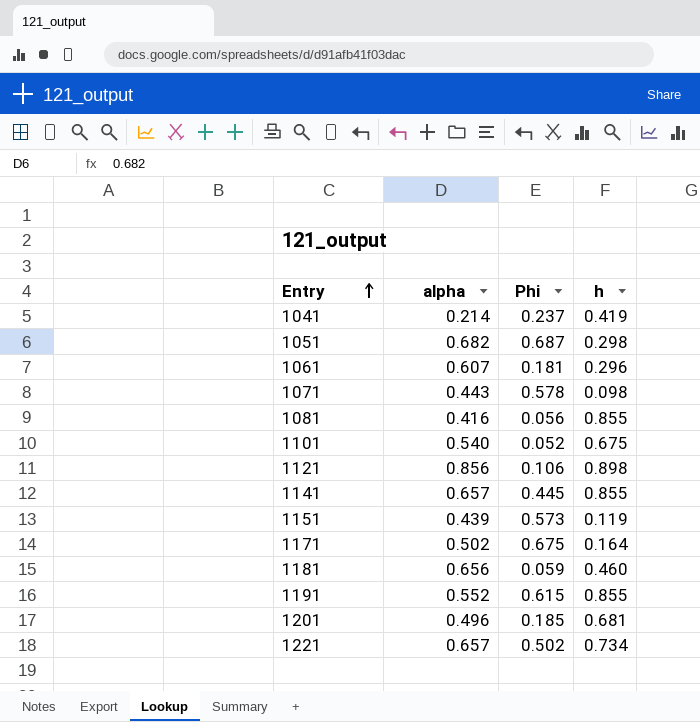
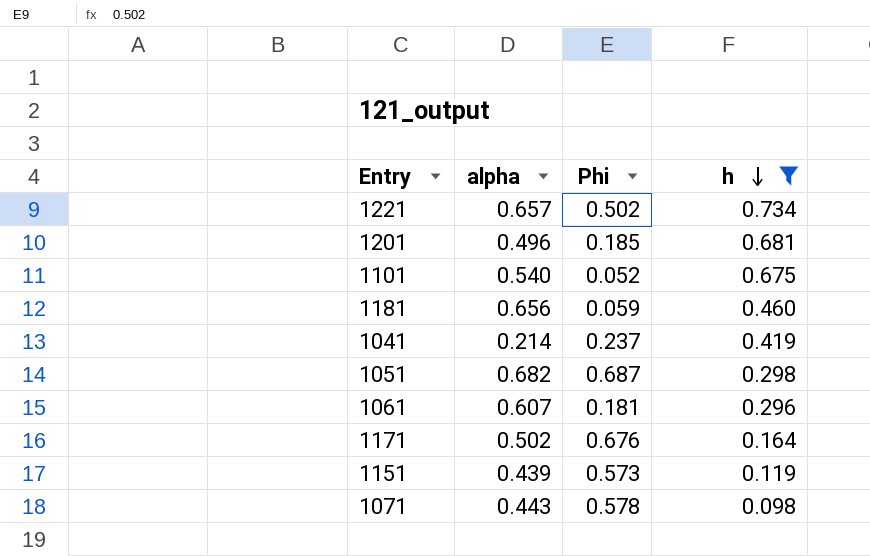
filter: none -> h <= 0.734
row order: Entry ascending -> h descending
1171 | Phi: 0.675 -> 0.676

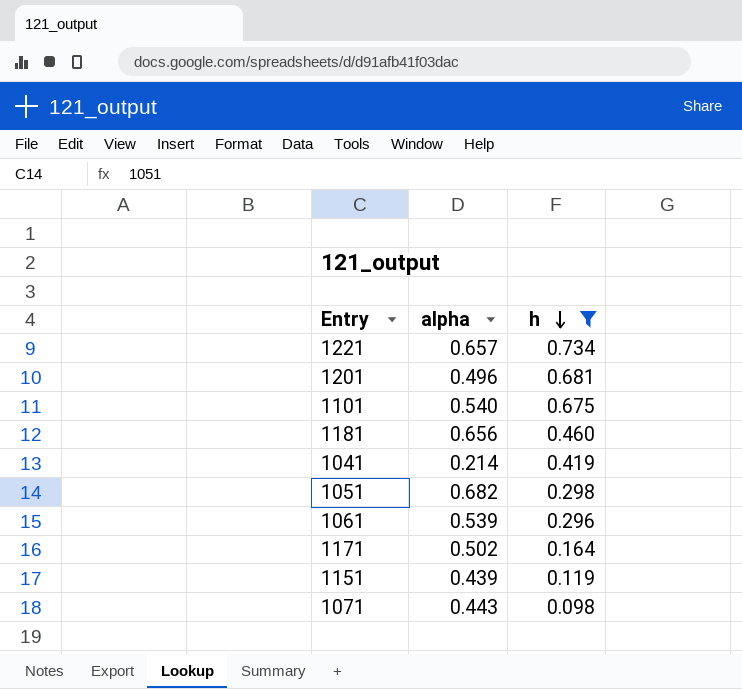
column Phi | position: 3 -> none
1061 | alpha: 0.607 -> 0.539

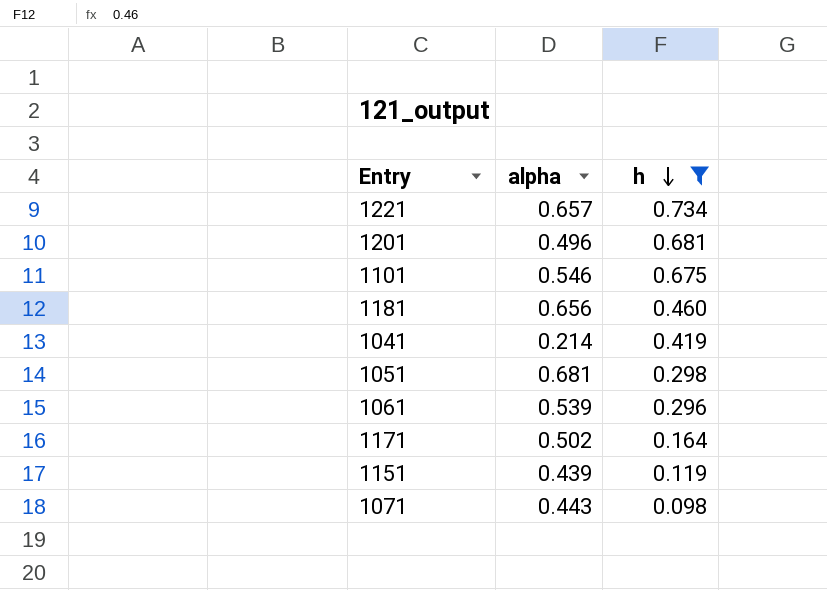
1101 | alpha: 0.540 -> 0.546
1051 | alpha: 0.682 -> 0.681

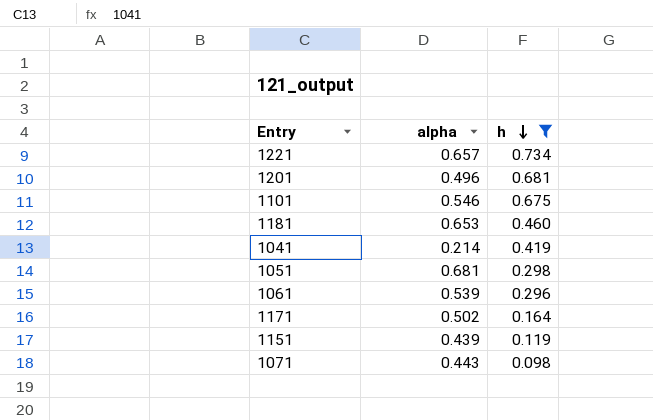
1181 | alpha: 0.656 -> 0.653

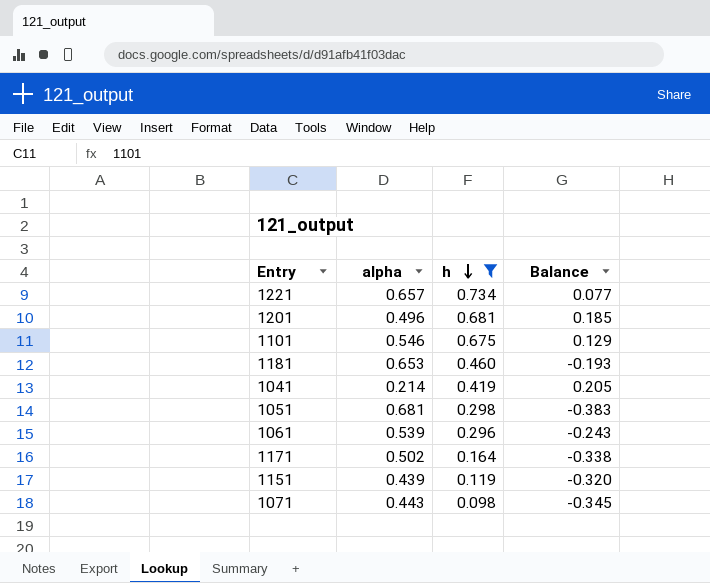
column Balance | formula: none -> [h] - [alpha]

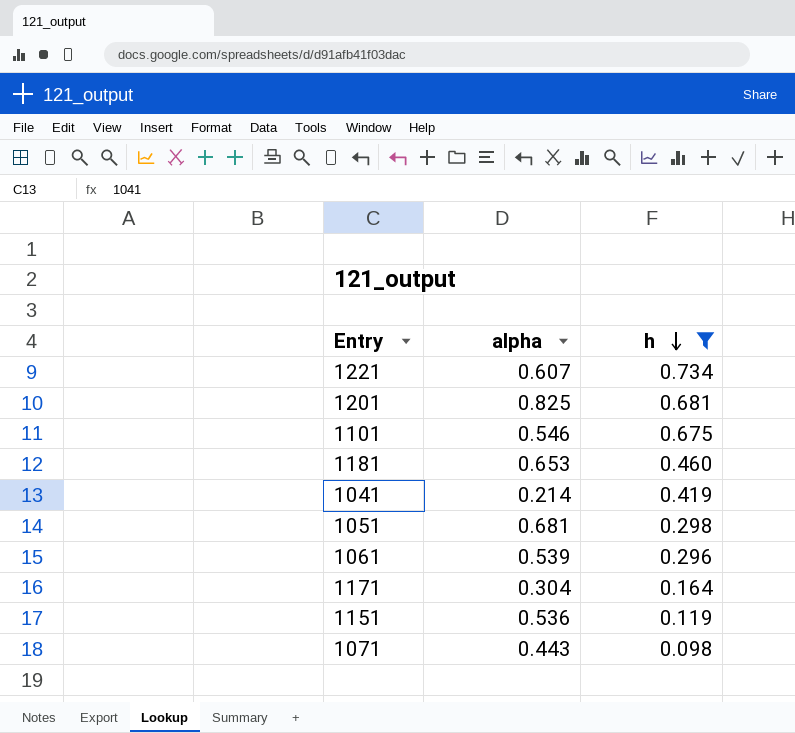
column Balance | formula: [h] - [alpha] -> none
1221 | alpha: 0.657 -> 0.607
1201 | alpha: 0.496 -> 0.825
1171 | alpha: 0.502 -> 0.304
1151 | alpha: 0.439 -> 0.536

